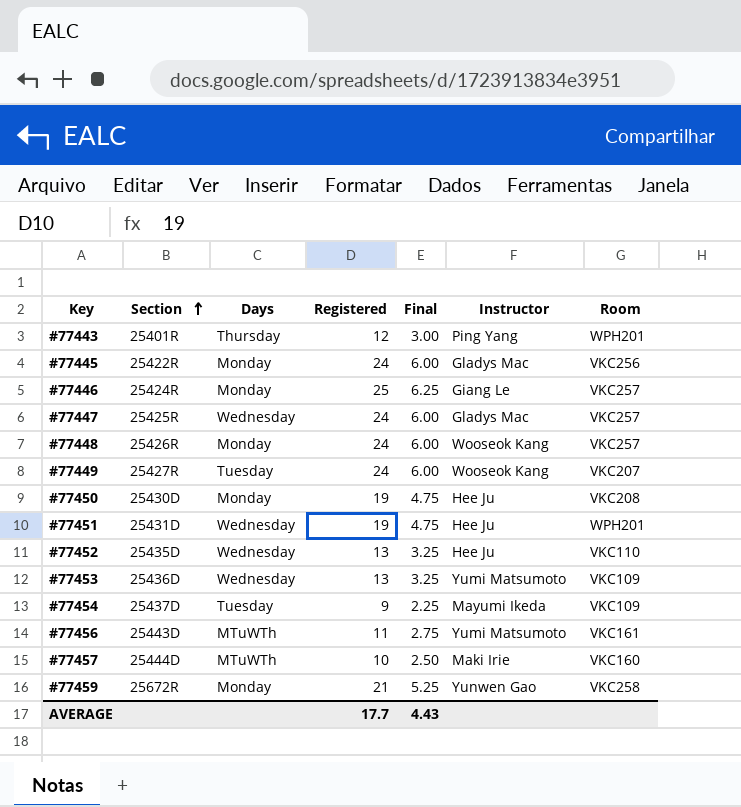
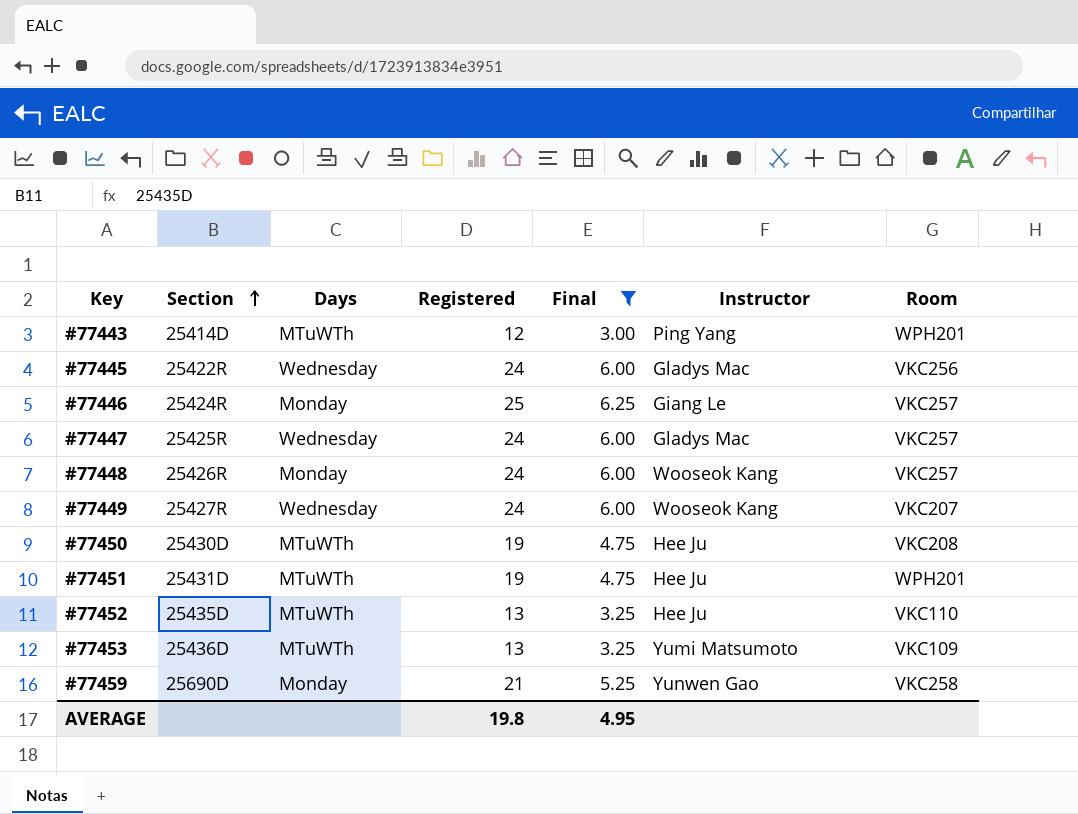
filter: none -> Final >= 3.00
#77443 | Section: 25401R -> 25414D
#77443 | Days: Thursday -> MTuWTh
#77445 | Days: Monday -> Wednesday
#77449 | Days: Tuesday -> Wednesday
#77450 | Days: Monday -> MTuWTh
#77451 | Days: Wednesday -> MTuWTh
#77452 | Days: Wednesday -> MTuWTh
#77453 | Days: Wednesday -> MTuWTh
#77459 | Section: 25672R -> 25690D
AVERAGE | Registered: 17.7 -> 19.8
AVERAGE | Final: 4.43 -> 4.95

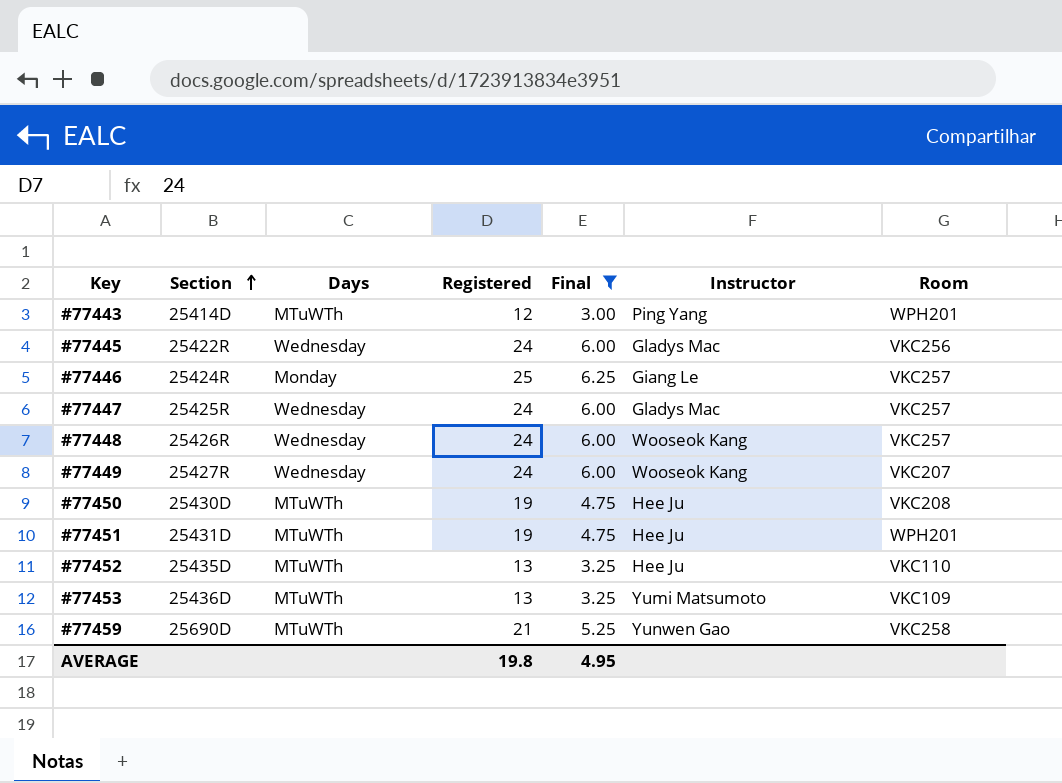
#77448 | Days: Monday -> Wednesday
#77459 | Days: Monday -> MTuWTh

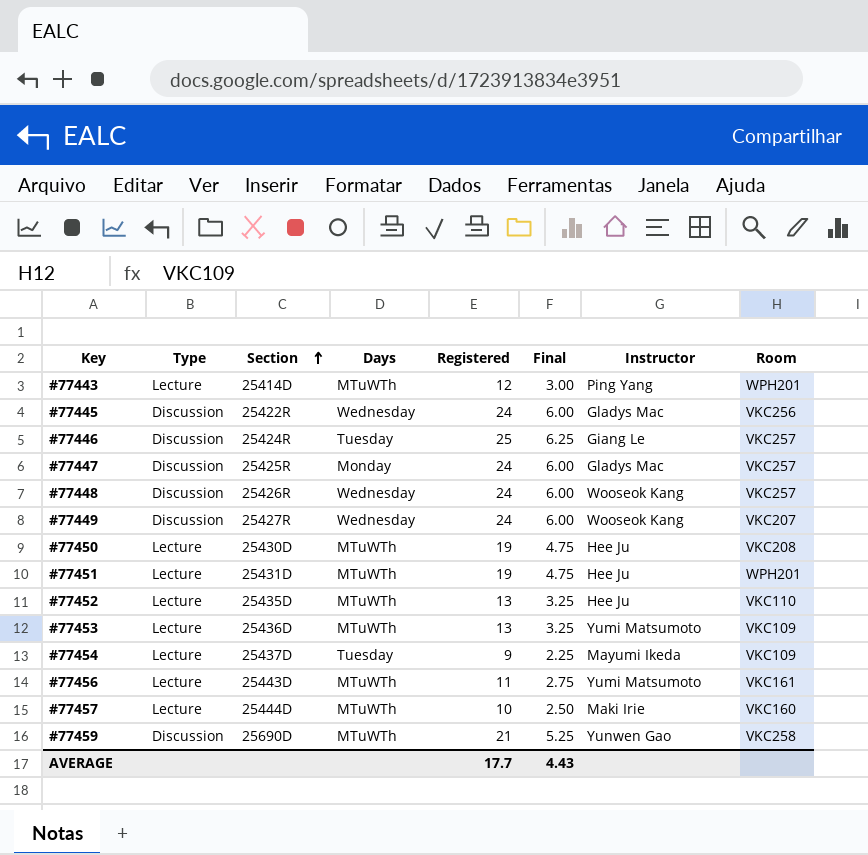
filter: Final >= 3.00 -> none
column Type | position: none -> 2
#77446 | Days: Monday -> Tuesday
#77447 | Days: Wednesday -> Monday
AVERAGE | Registered: 19.8 -> 17.7
AVERAGE | Final: 4.95 -> 4.43

